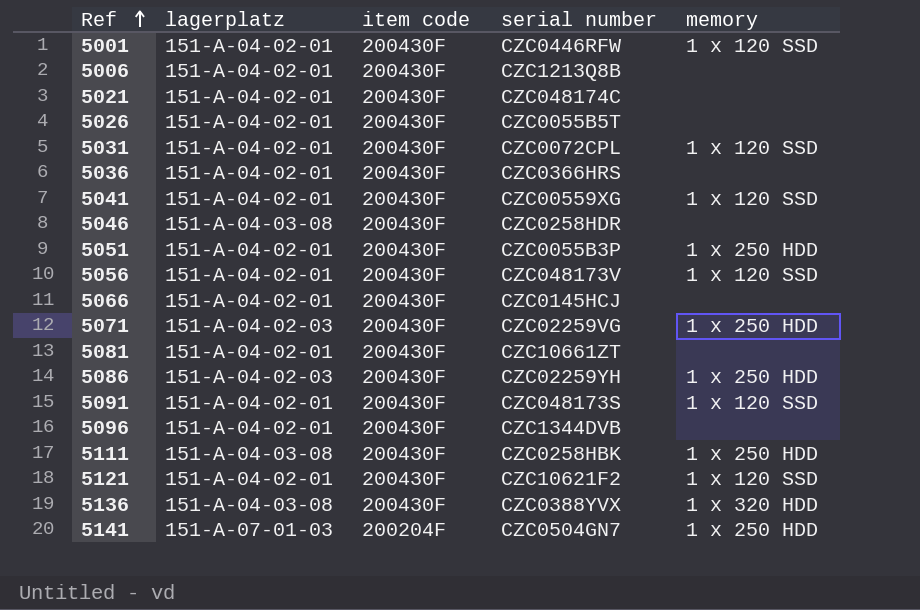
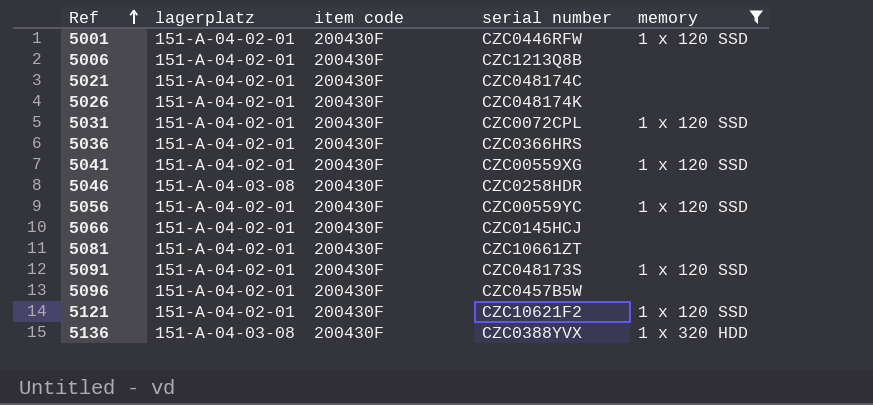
filter: none -> memory != 1 x 250 HDD
5026 | serial number: CZC0055B5T -> CZC048174K
5056 | serial number: CZC048173V -> CZC00559YC
5096 | serial number: CZC1344DVB -> CZC0457B5W

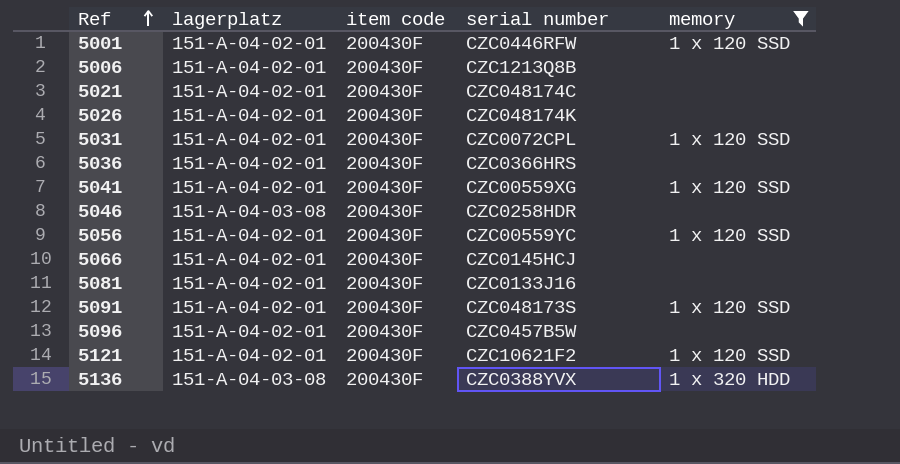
5081 | serial number: CZC10661ZT -> CZC0133J16

